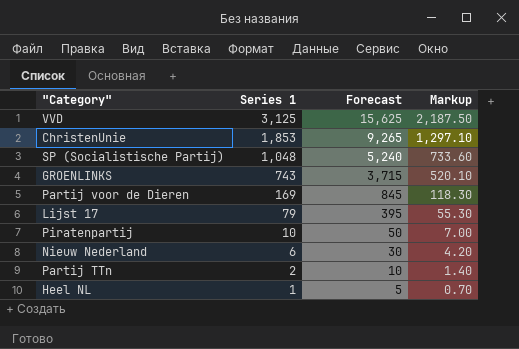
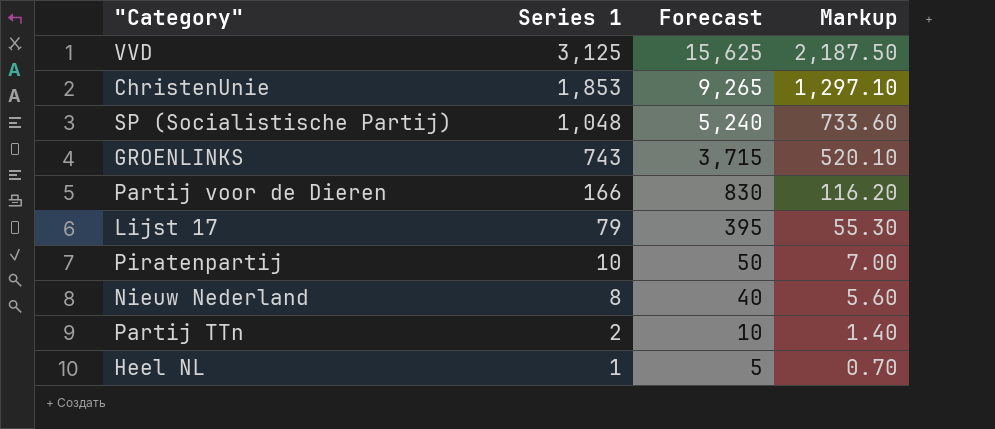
Partij voor de Dieren | Series 1: 169 -> 166
Partij voor de Dieren | Forecast: 845 -> 830
Partij voor de Dieren | Markup: 118.30 -> 116.20
Nieuw Nederland | Series 1: 6 -> 8
Nieuw Nederland | Forecast: 30 -> 40
Nieuw Nederland | Markup: 4.20 -> 5.60

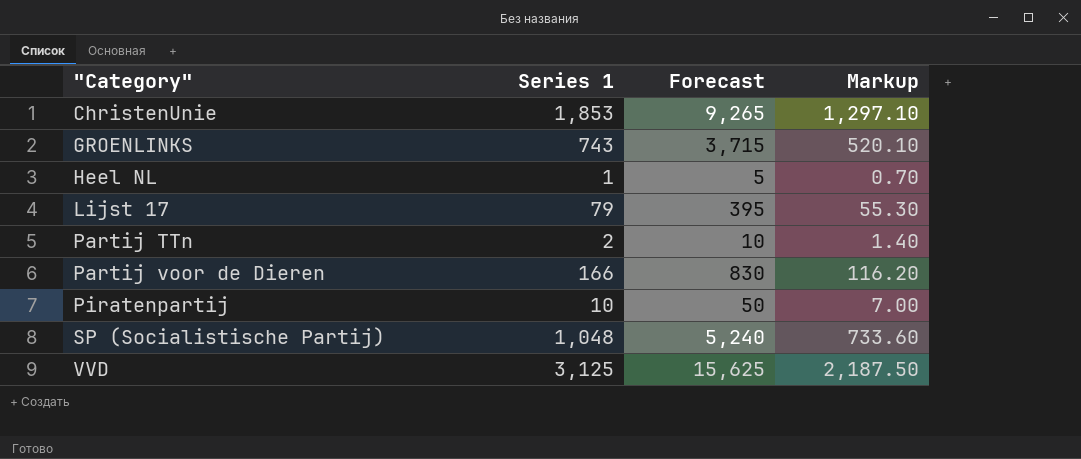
row order: Series 1 descending -> "Category" ascending
row Nieuw Nederland: 8 | 40 | 5.60 -> none

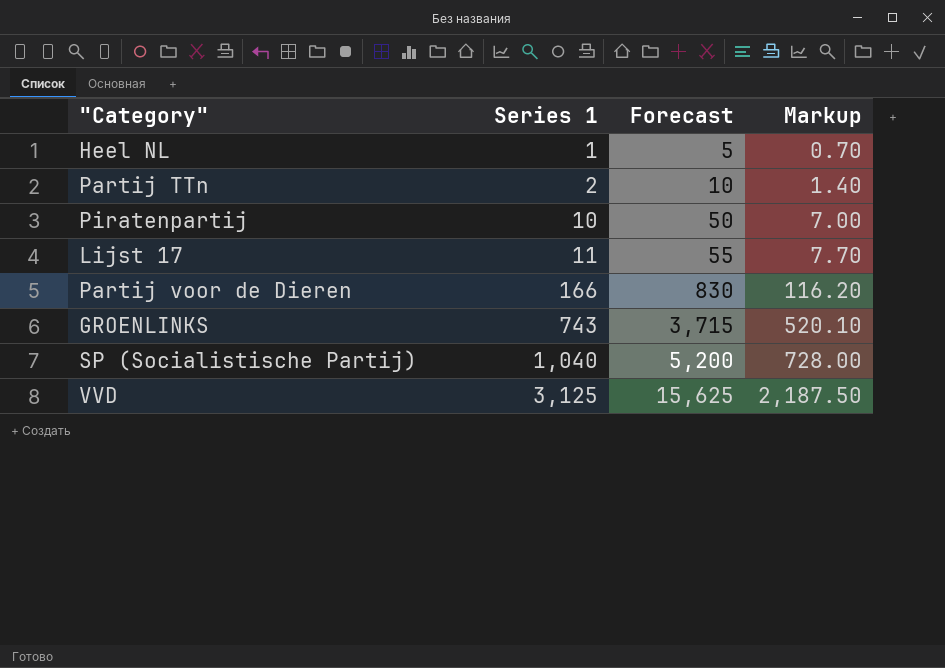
row order: "Category" ascending -> Series 1 ascending
row ChristenUnie: 1,853 | 9,265 | 1,297.10 -> none
Lijst 17 | Series 1: 79 -> 11
Lijst 17 | Forecast: 395 -> 55
Lijst 17 | Markup: 55.30 -> 7.70
SP (Socialistische Partij) | Series 1: 1,048 -> 1,040
SP (Socialistische Partij) | Forecast: 5,240 -> 5,200
SP (Socialistische Partij) | Markup: 733.60 -> 728.00

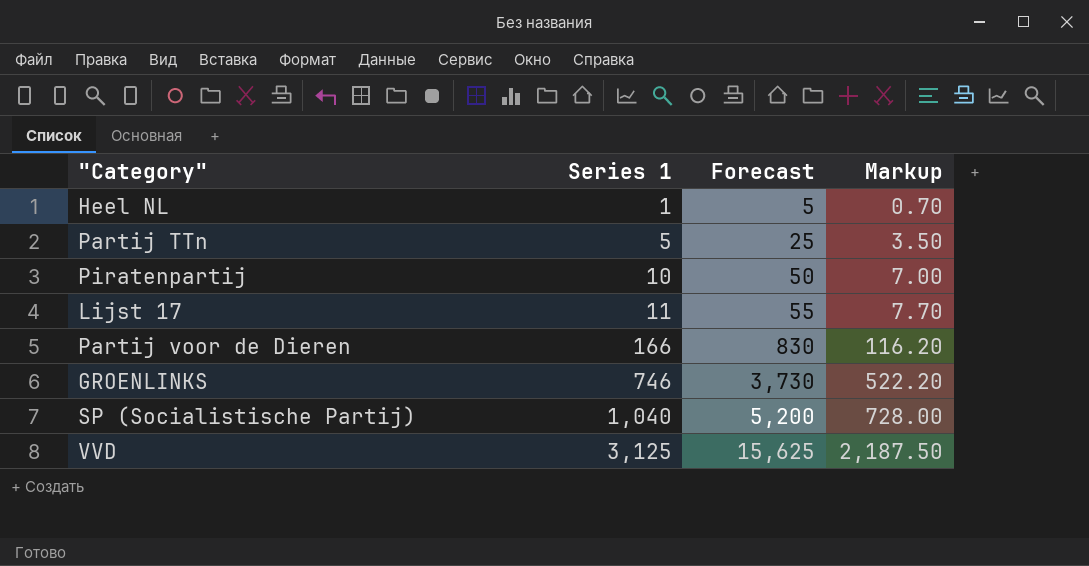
Partij TTn | Series 1: 2 -> 5
Partij TTn | Forecast: 10 -> 25
Partij TTn | Markup: 1.40 -> 3.50
GROENLINKS | Series 1: 743 -> 746
GROENLINKS | Forecast: 3,715 -> 3,730
GROENLINKS | Markup: 520.10 -> 522.20

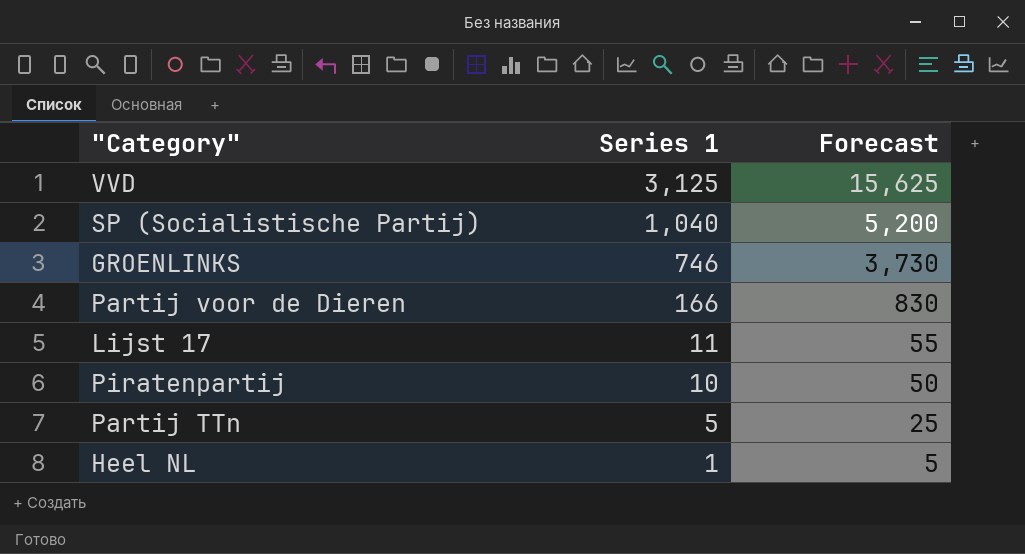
row order: Series 1 ascending -> Series 1 descending
column Markup | formula: [Series 1] * 0.7 -> none

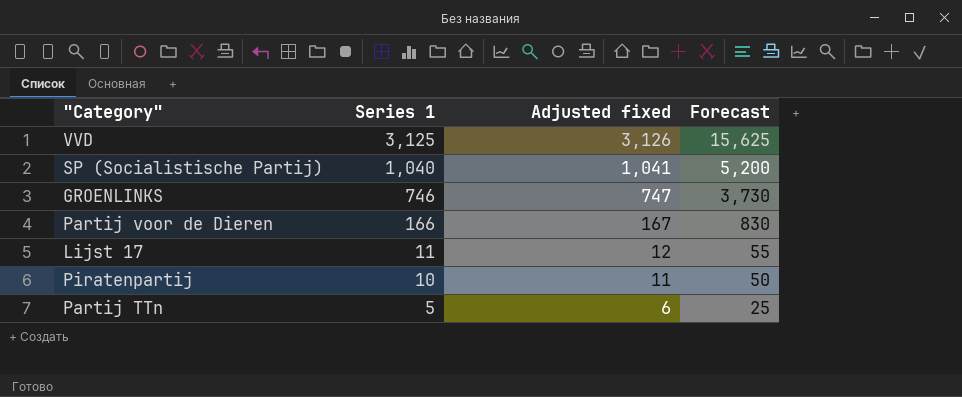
column Adjusted fixed | formula: none -> [Series 1] + 1
row Heel NL: 1 | 5 -> none

